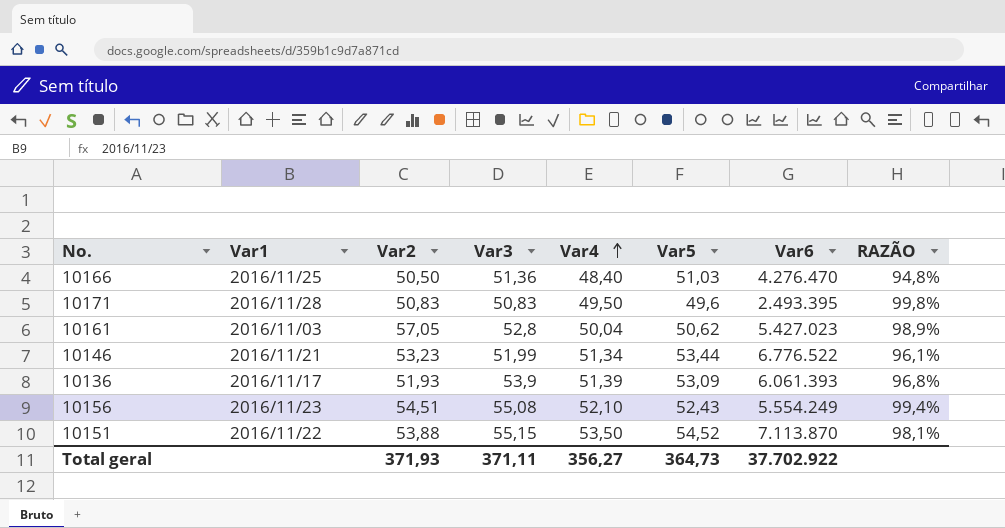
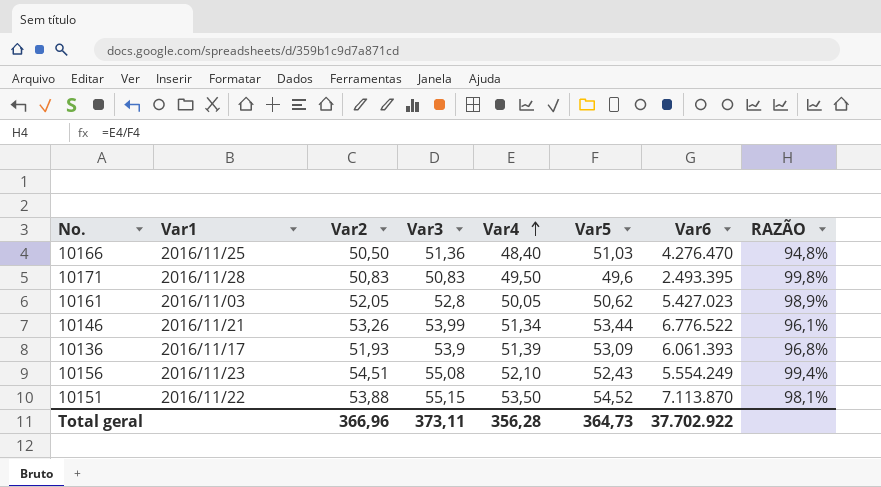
10161 | Var2: 57,05 -> 52,05
10161 | Var4: 50,04 -> 50,05
10146 | Var2: 53,23 -> 53,26
10146 | Var3: 51,99 -> 53,99
Total geral | Var2: 371,93 -> 366,96
Total geral | Var3: 371,11 -> 373,11
Total geral | Var4: 356,27 -> 356,28

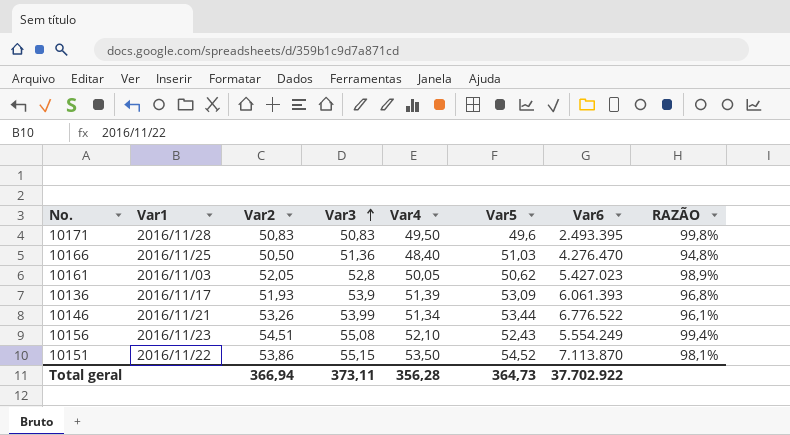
row order: Var4 ascending -> Var3 ascending
10151 | Var2: 53,88 -> 53,86
Total geral | Var2: 366,96 -> 366,94

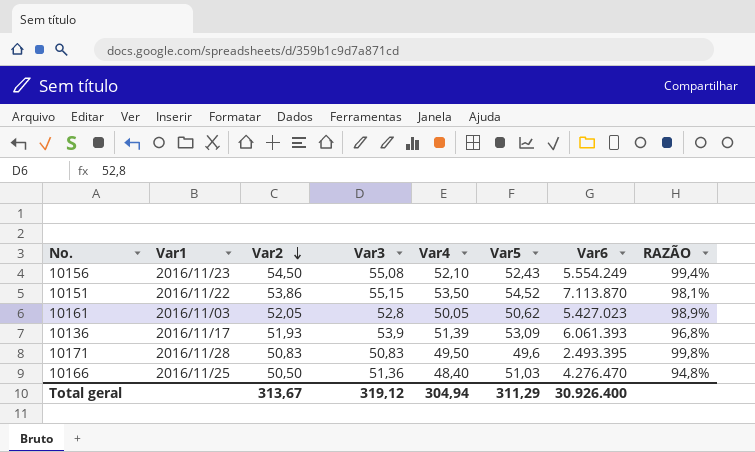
row order: Var3 ascending -> Var2 descending
row 10146: 2016/11/21 | 53,26 | 53,99 | 51,34 | 53,44 | 6.776.522 | 96,1% -> none
10156 | Var2: 54,51 -> 54,50
Total geral | Var2: 366,94 -> 313,67
Total geral | Var3: 373,11 -> 319,12
Total geral | Var4: 356,28 -> 304,94
Total geral | Var5: 364,73 -> 311,29
Total geral | Var6: 37.702.922 -> 30.926.400

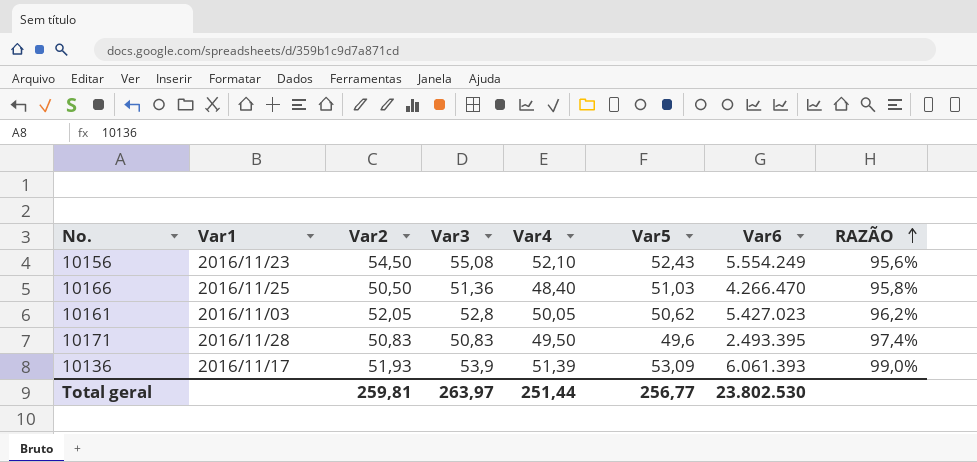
row order: Var2 descending -> RAZÃO ascending
column RAZÃO | formula: [Var4] / [Var5] -> [Var4] / [Var2]
row 10151: 2016/11/22 | 53,86 | 55,15 | 53,50 | 54,52 | 7.113.870 | 98,1% -> none
10166 | Var6: 4.276.470 -> 4.266.470
Total geral | Var2: 313,67 -> 259,81
Total geral | Var3: 319,12 -> 263,97
Total geral | Var4: 304,94 -> 251,44
Total geral | Var5: 311,29 -> 256,77
Total geral | Var6: 30.926.400 -> 23.802.530

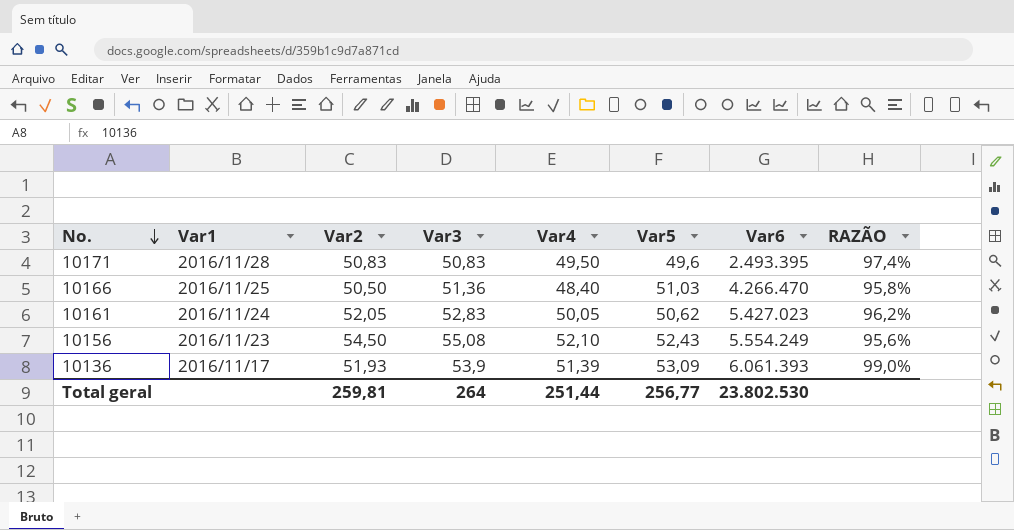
row order: RAZÃO ascending -> No. descending
10161 | Var1: 2016/11/03 -> 2016/11/24
10161 | Var3: 52,8 -> 52,83
Total geral | Var3: 263,97 -> 264

